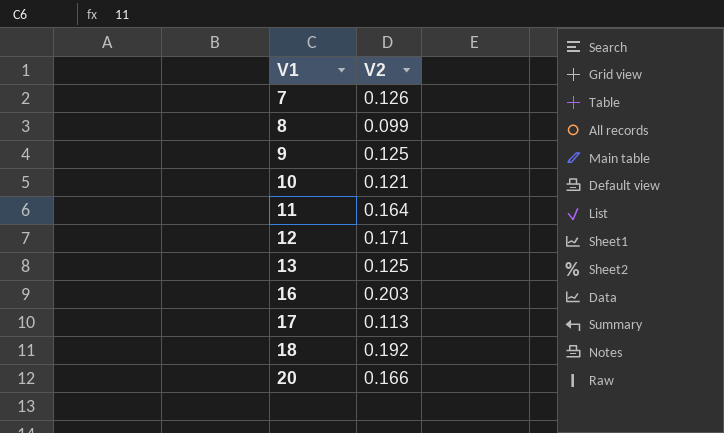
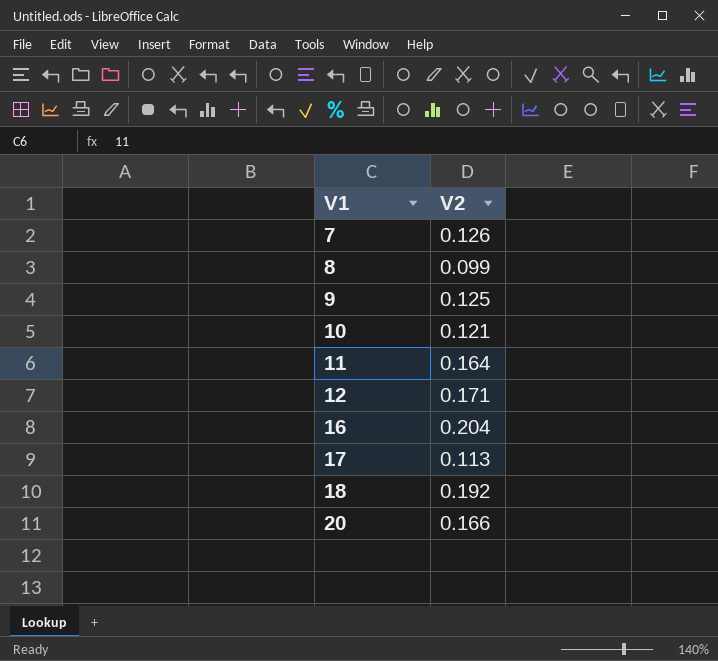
row 13: 0.125 -> none
16 | V2: 0.203 -> 0.204

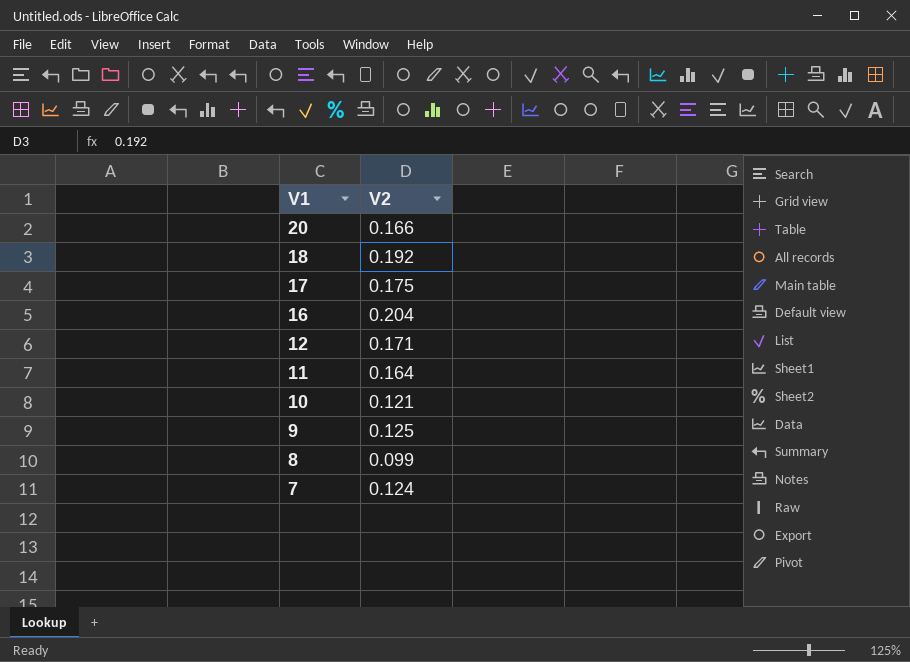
row order: V1 ascending -> V1 descending
17 | V2: 0.113 -> 0.175
7 | V2: 0.126 -> 0.124

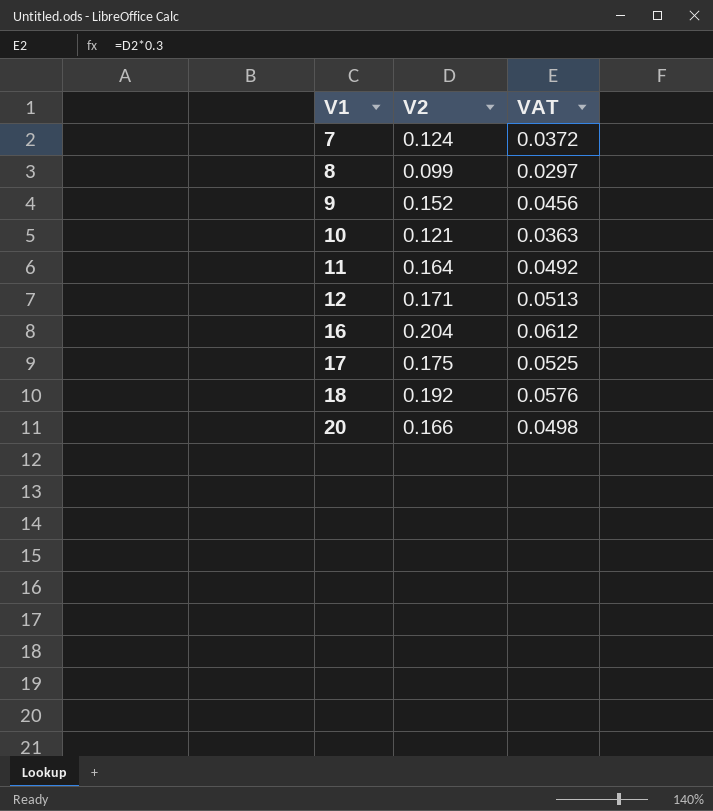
row order: V1 descending -> V1 ascending
column VAT | formula: none -> [V2] * 0.3
9 | V2: 0.125 -> 0.152

